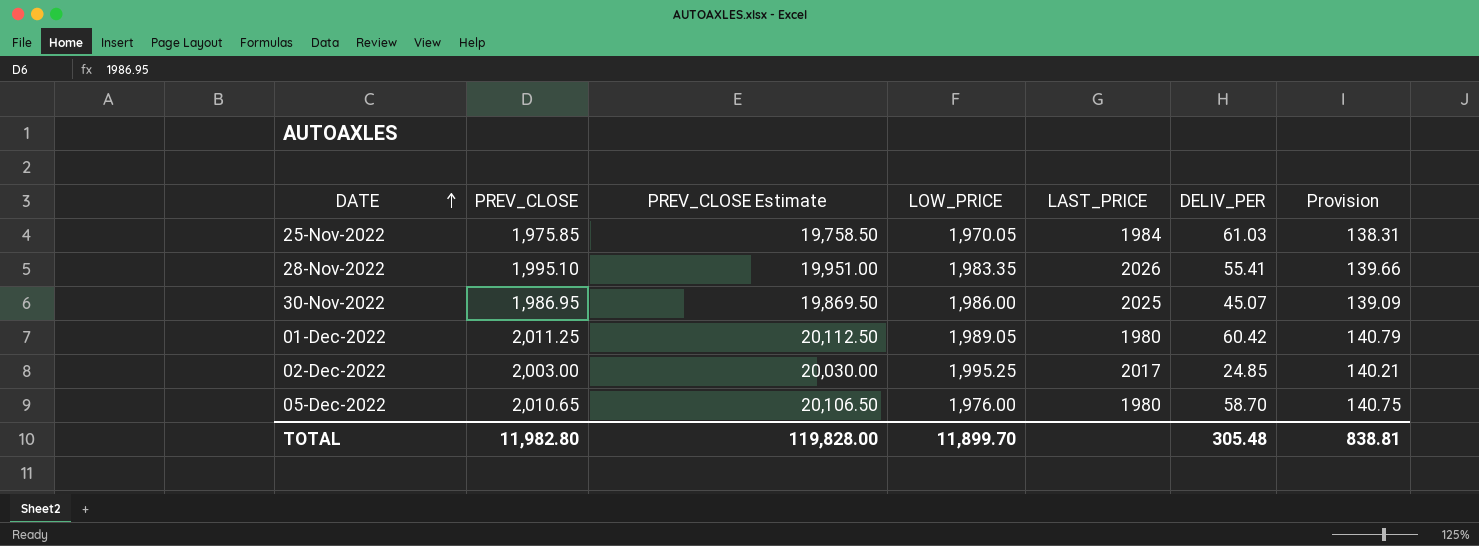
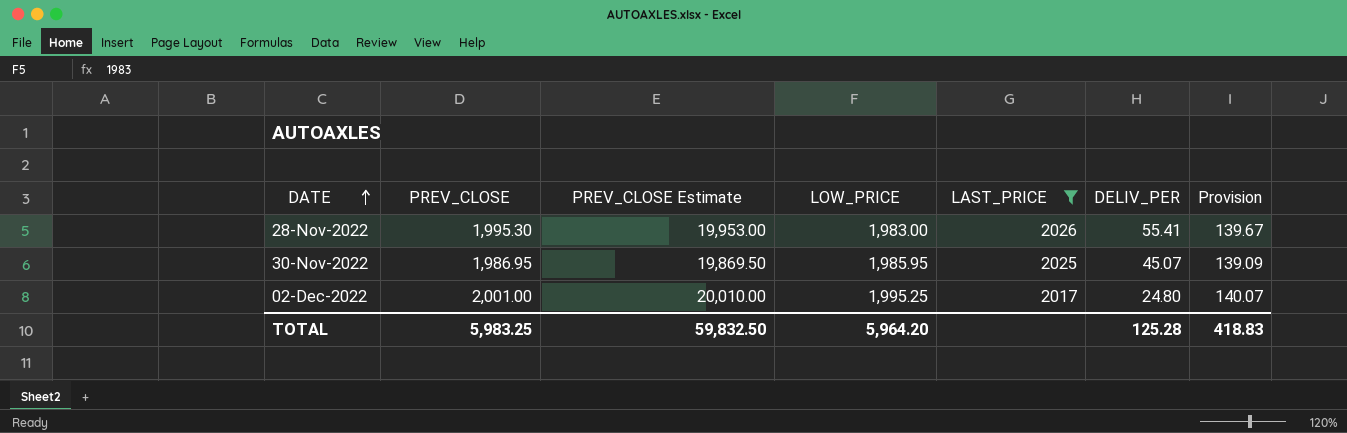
filter: none -> LAST_PRICE >= 2017
28-Nov-2022 | PREV_CLOSE: 1,995.10 -> 1,995.30
28-Nov-2022 | PREV_CLOSE Estimate: 19,951.00 -> 19,953.00
28-Nov-2022 | LOW_PRICE: 1,983.35 -> 1,983.00
28-Nov-2022 | Provision: 139.66 -> 139.67
30-Nov-2022 | LOW_PRICE: 1,986.00 -> 1,985.95
02-Dec-2022 | PREV_CLOSE: 2,003.00 -> 2,001.00
02-Dec-2022 | PREV_CLOSE Estimate: 20,030.00 -> 20,010.00
02-Dec-2022 | DELIV_PER: 24.85 -> 24.80
02-Dec-2022 | Provision: 140.21 -> 140.07
TOTAL | PREV_CLOSE: 11,982.80 -> 5,983.25
TOTAL | PREV_CLOSE Estimate: 119,828.00 -> 59,832.50
TOTAL | LOW_PRICE: 11,899.70 -> 5,964.20
TOTAL | DELIV_PER: 305.48 -> 125.28
TOTAL | Provision: 838.81 -> 418.83

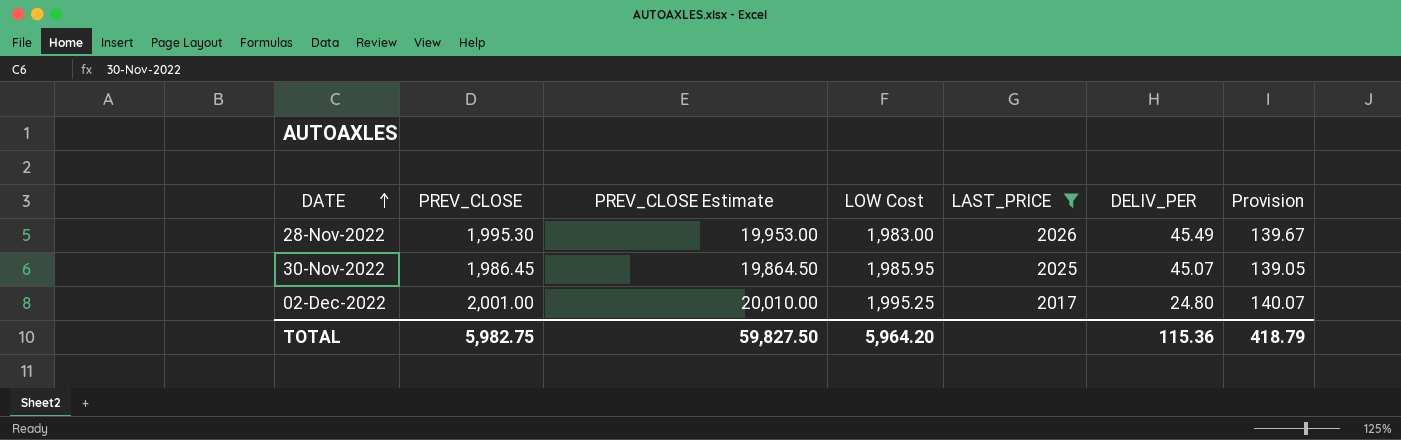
column name: LOW_PRICE -> LOW Cost
28-Nov-2022 | DELIV_PER: 55.41 -> 45.49
30-Nov-2022 | PREV_CLOSE: 1,986.95 -> 1,986.45
30-Nov-2022 | PREV_CLOSE Estimate: 19,869.50 -> 19,864.50
30-Nov-2022 | Provision: 139.09 -> 139.05
TOTAL | PREV_CLOSE: 5,983.25 -> 5,982.75
TOTAL | PREV_CLOSE Estimate: 59,832.50 -> 59,827.50
TOTAL | DELIV_PER: 125.28 -> 115.36
TOTAL | Provision: 418.83 -> 418.79

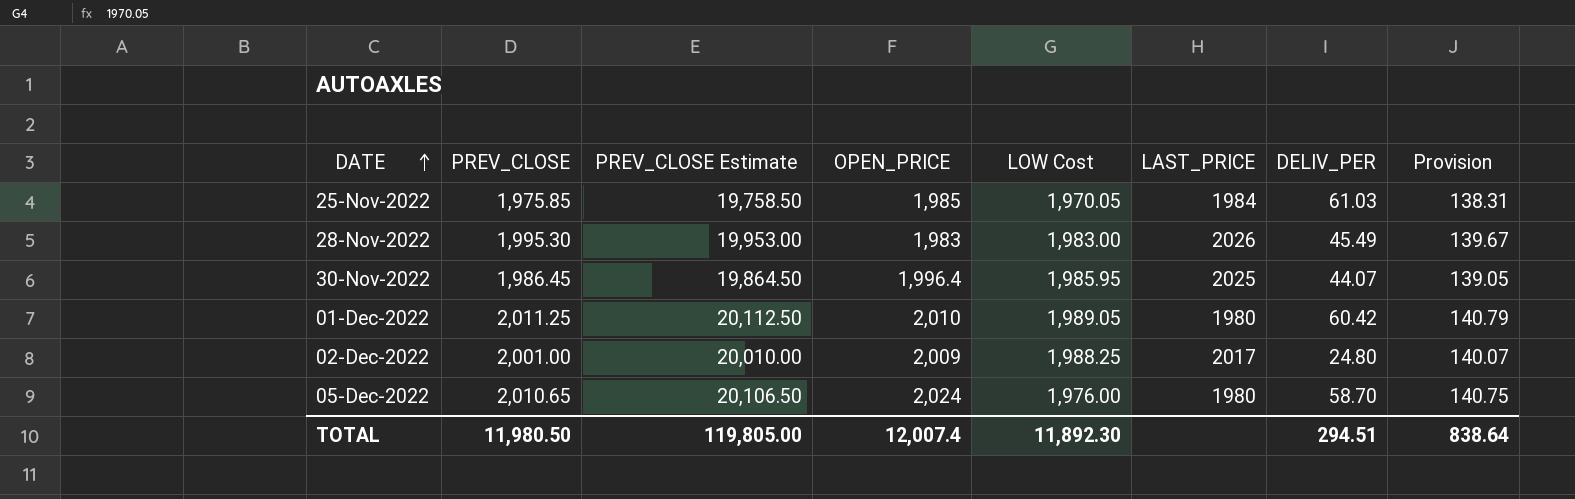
filter: LAST_PRICE >= 2017 -> none
column OPEN_PRICE | position: none -> 4
30-Nov-2022 | DELIV_PER: 45.07 -> 44.07
02-Dec-2022 | LOW Cost: 1,995.25 -> 1,988.25
TOTAL | PREV_CLOSE: 5,982.75 -> 11,980.50
TOTAL | PREV_CLOSE Estimate: 59,827.50 -> 119,805.00
TOTAL | LOW Cost: 5,964.20 -> 11,892.30
TOTAL | DELIV_PER: 115.36 -> 294.51
TOTAL | Provision: 418.79 -> 838.64

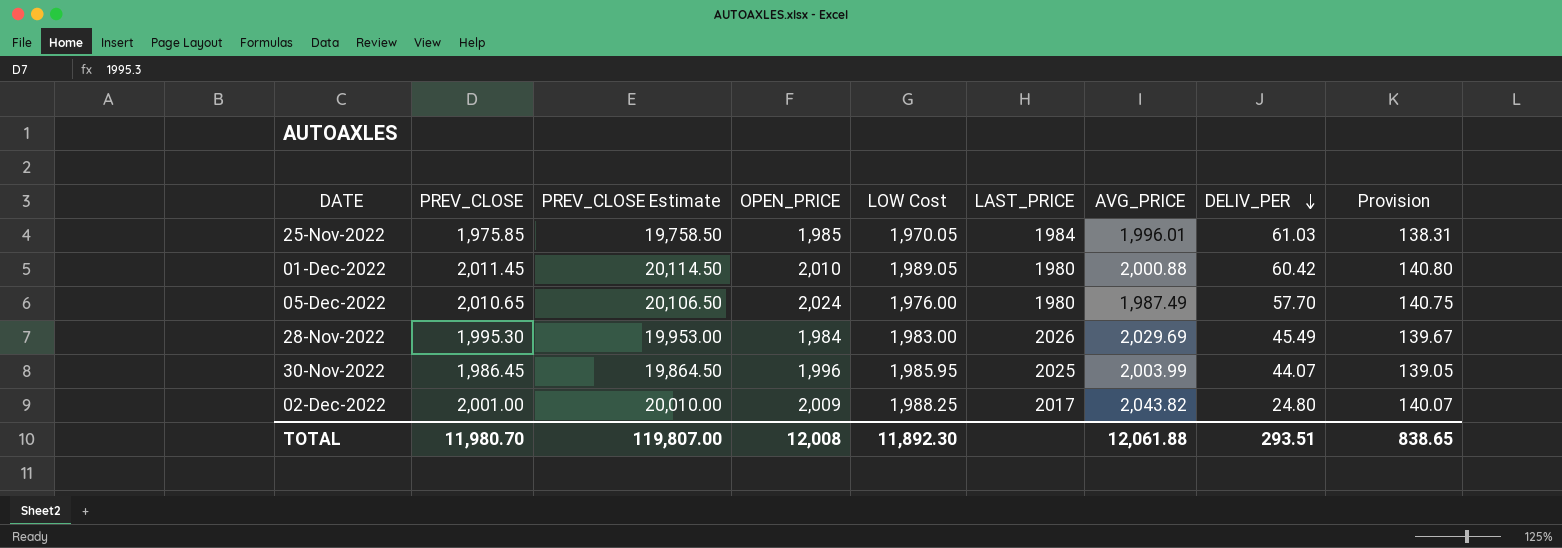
row order: DATE ascending -> DELIV_PER descending
column AVG_PRICE | position: none -> 7
01-Dec-2022 | PREV_CLOSE: 2,011.25 -> 2,011.45
01-Dec-2022 | PREV_CLOSE Estimate: 20,112.50 -> 20,114.50
01-Dec-2022 | Provision: 140.79 -> 140.80
05-Dec-2022 | DELIV_PER: 58.70 -> 57.70
28-Nov-2022 | OPEN_PRICE: 1,983 -> 1,984
30-Nov-2022 | OPEN_PRICE: 1,996.4 -> 1,996
TOTAL | PREV_CLOSE: 11,980.50 -> 11,980.70
TOTAL | PREV_CLOSE Estimate: 119,805.00 -> 119,807.00
TOTAL | OPEN_PRICE: 12,007.4 -> 12,008
TOTAL | DELIV_PER: 294.51 -> 293.51
TOTAL | Provision: 838.64 -> 838.65

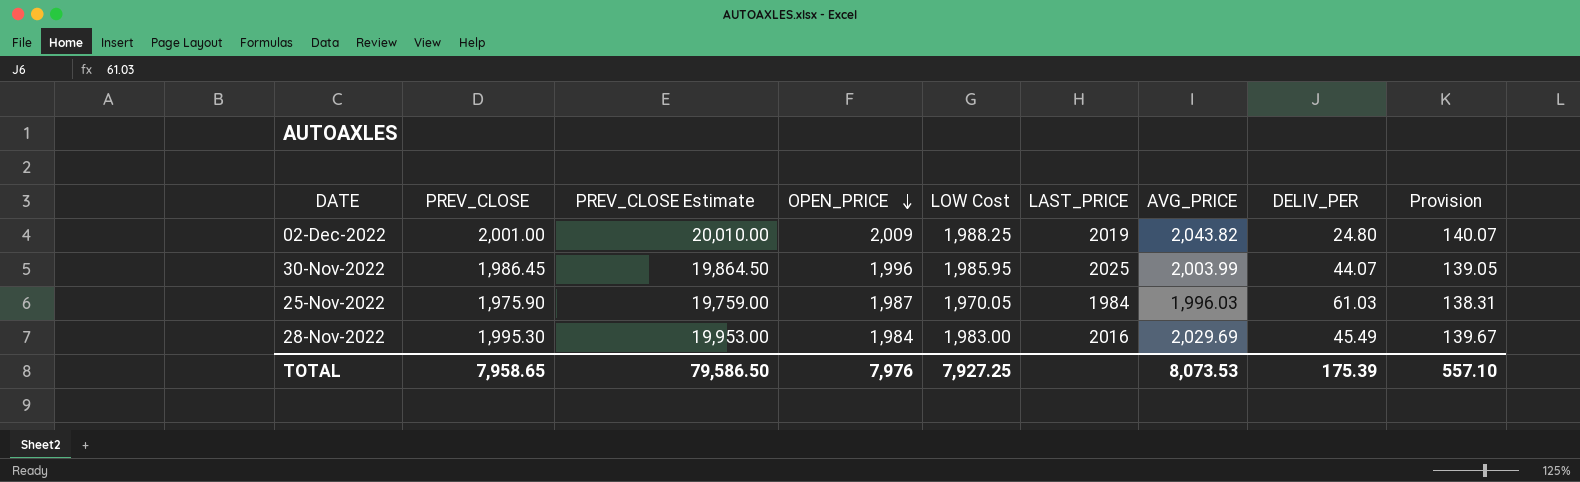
row order: DELIV_PER descending -> OPEN_PRICE descending
row 01-Dec-2022: 2,011.45 | 20,114.50 | 2,010 | 1,989.05 | 1980 | 2,000.88 | 60.42 | 140.80 -> none
row 05-Dec-2022: 2,010.65 | 20,106.50 | 2,024 | 1,976.00 | 1980 | 1,987.49 | 57.70 | 140.75 -> none
02-Dec-2022 | LAST_PRICE: 2017 -> 2019
25-Nov-2022 | PREV_CLOSE: 1,975.85 -> 1,975.90
25-Nov-2022 | PREV_CLOSE Estimate: 19,758.50 -> 19,759.00
25-Nov-2022 | OPEN_PRICE: 1,985 -> 1,987
25-Nov-2022 | AVG_PRICE: 1,996.01 -> 1,996.03
28-Nov-2022 | LAST_PRICE: 2026 -> 2016
TOTAL | PREV_CLOSE: 11,980.70 -> 7,958.65
TOTAL | PREV_CLOSE Estimate: 119,807.00 -> 79,586.50
TOTAL | OPEN_PRICE: 12,008 -> 7,976
TOTAL | LOW Cost: 11,892.30 -> 7,927.25
TOTAL | AVG_PRICE: 12,061.88 -> 8,073.53
TOTAL | DELIV_PER: 293.51 -> 175.39
TOTAL | Provision: 838.65 -> 557.10

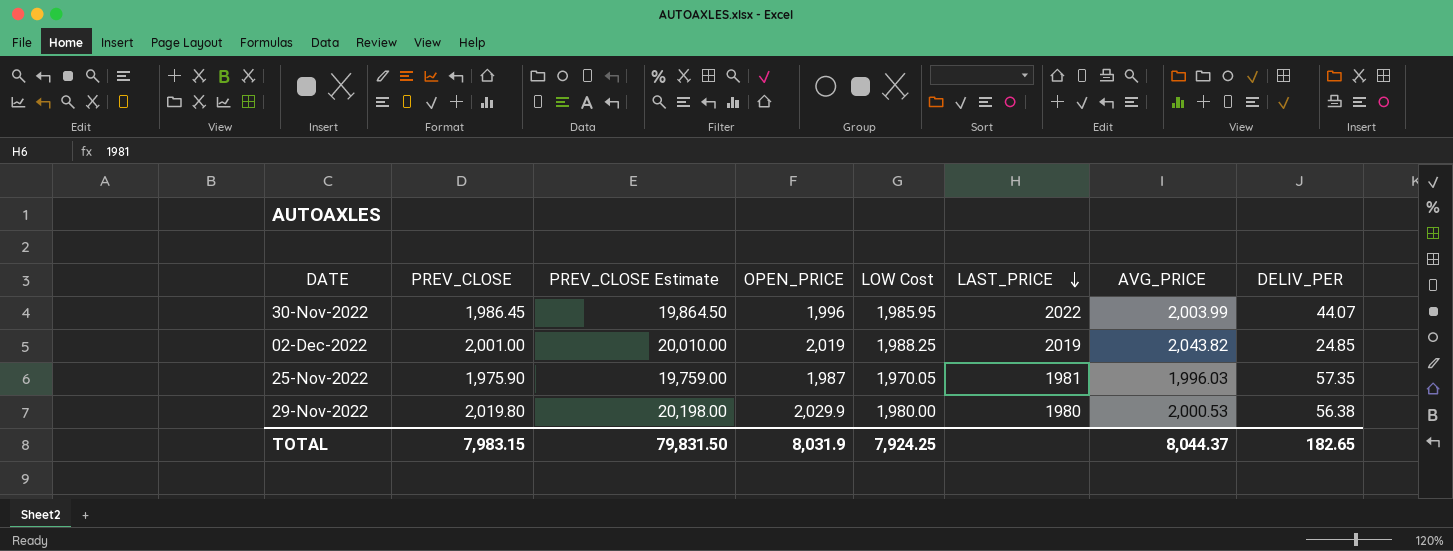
row order: OPEN_PRICE descending -> LAST_PRICE descending
column Provision | formula: [PREV_CLOSE] * 0.07 -> none
row 28-Nov-2022: 1,995.30 | 19,953.00 | 1,984 | 1,983.00 | 2016 | 2,029.69 | 45.49 | 139.67 -> none
30-Nov-2022 | LAST_PRICE: 2025 -> 2022
02-Dec-2022 | OPEN_PRICE: 2,009 -> 2,019
02-Dec-2022 | DELIV_PER: 24.80 -> 24.85
25-Nov-2022 | LAST_PRICE: 1984 -> 1981
25-Nov-2022 | DELIV_PER: 61.03 -> 57.35
row 29-Nov-2022: none -> 2,019.80 | 20,198.00 | 2,029.9 | 1,980.00 | 1980 | 2,000.53 | 56.38
TOTAL | PREV_CLOSE: 7,958.65 -> 7,983.15
TOTAL | PREV_CLOSE Estimate: 79,586.50 -> 79,831.50
TOTAL | OPEN_PRICE: 7,976 -> 8,031.9
TOTAL | LOW Cost: 7,927.25 -> 7,924.25
TOTAL | AVG_PRICE: 8,073.53 -> 8,044.37
TOTAL | DELIV_PER: 175.39 -> 182.65

